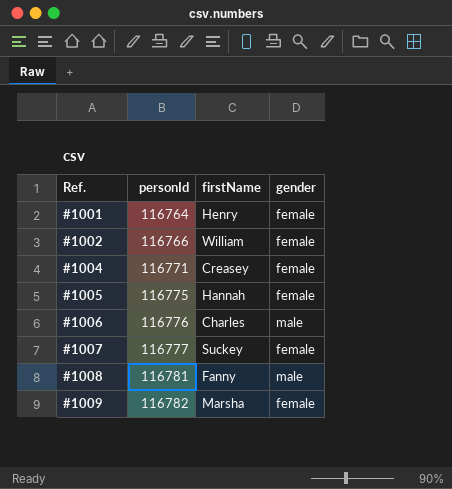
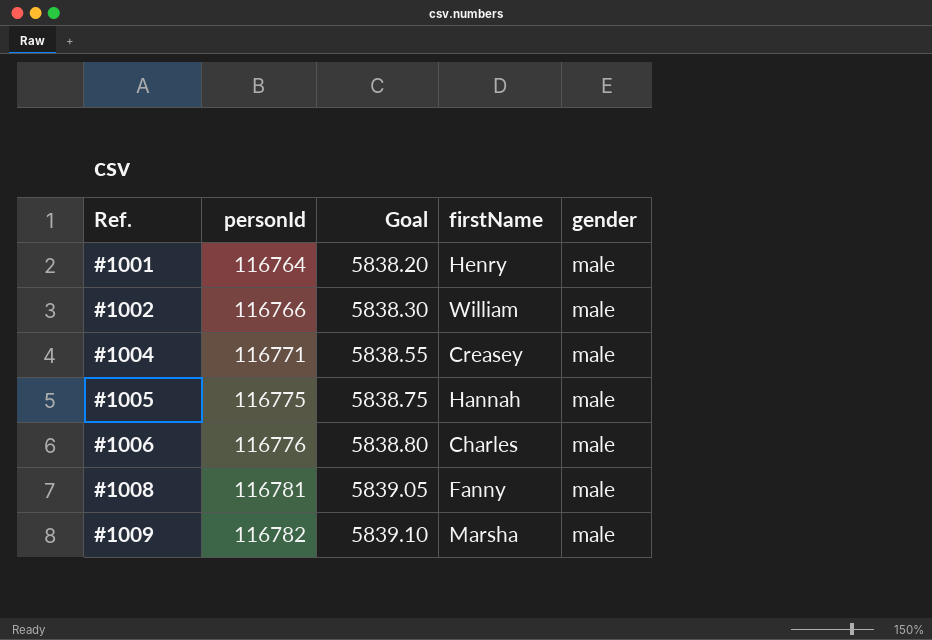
column Goal | formula: none -> [personId] * 0.05
row #1007: 116777 | Suckey | female -> none
#1001 | gender: female -> male
#1002 | gender: female -> male
#1004 | gender: female -> male
#1005 | gender: female -> male
#1009 | gender: female -> male

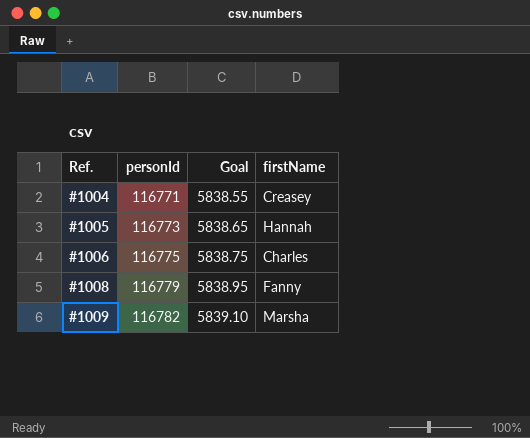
column gender | position: 5 -> none
row #1001: 116764 | 5838.20 | Henry | male -> none
row #1002: 116766 | 5838.30 | William | male -> none
#1005 | personId: 116775 -> 116773
#1005 | Goal: 5838.75 -> 5838.65
#1006 | personId: 116776 -> 116775
#1006 | Goal: 5838.80 -> 5838.75
#1008 | personId: 116781 -> 116779
#1008 | Goal: 5839.05 -> 5838.95

